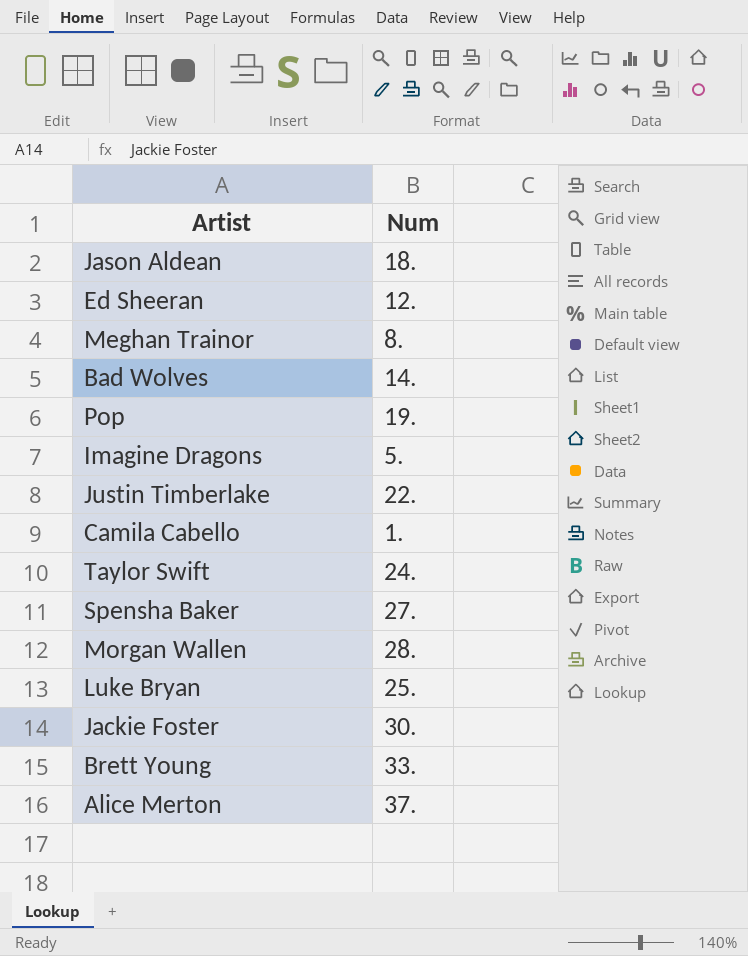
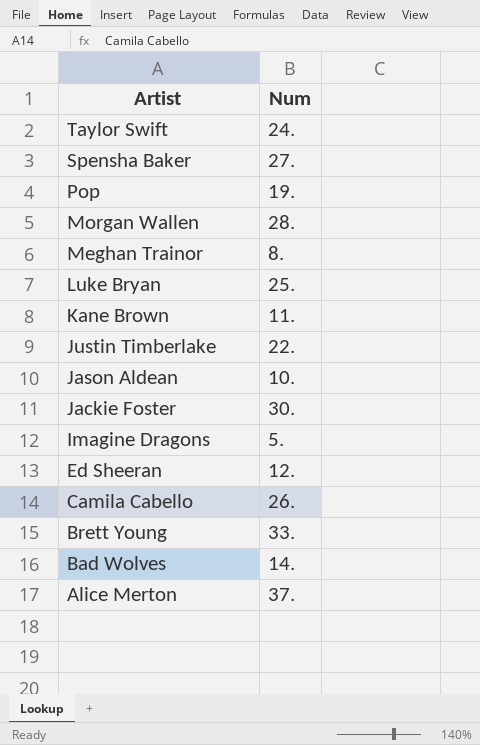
row order: none -> Artist descending
row Kane Brown: none -> 11.
Jason Aldean | Num: 18. -> 10.
Camila Cabello | Num: 1. -> 26.

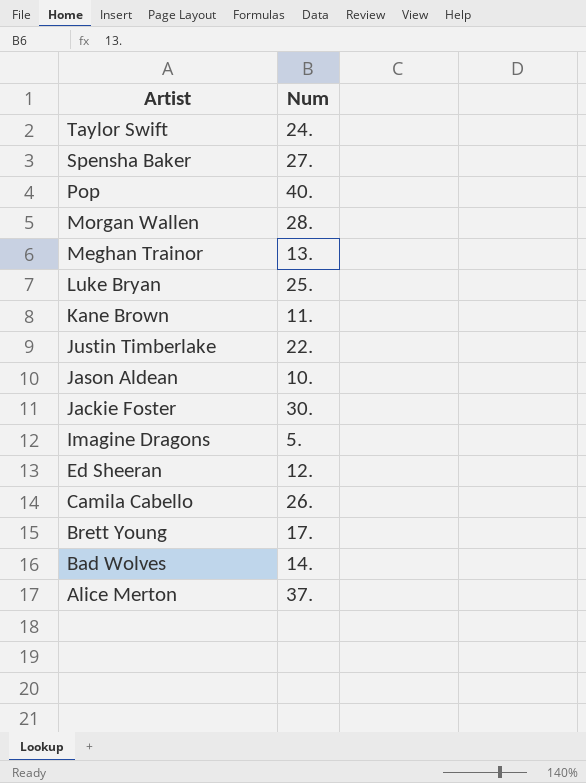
Pop | Num: 19. -> 40.
Meghan Trainor | Num: 8. -> 13.
Brett Young | Num: 33. -> 17.

